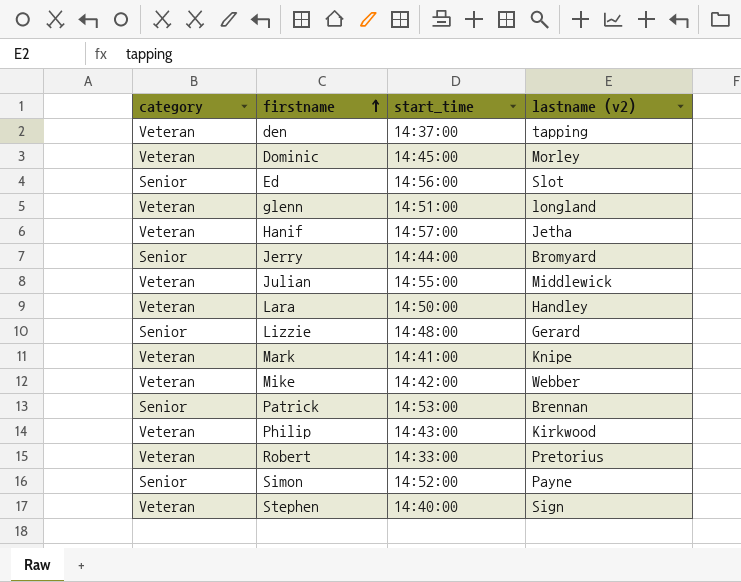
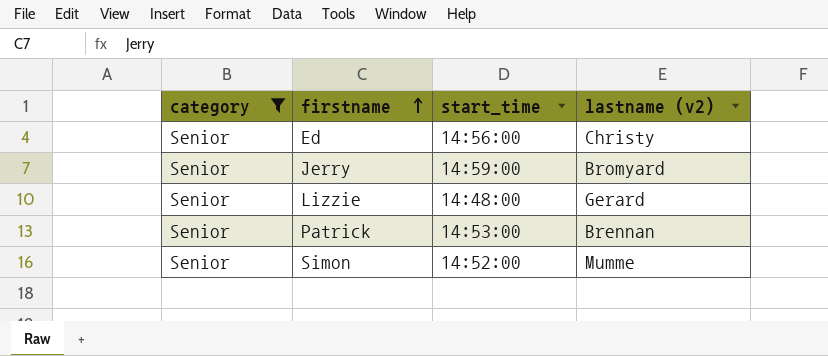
filter: none -> category = Senior
Ed | lastname (v2): Slot -> Christy
Jerry | start_time: 14:44:00 -> 14:59:00
Simon | lastname (v2): Payne -> Mumme

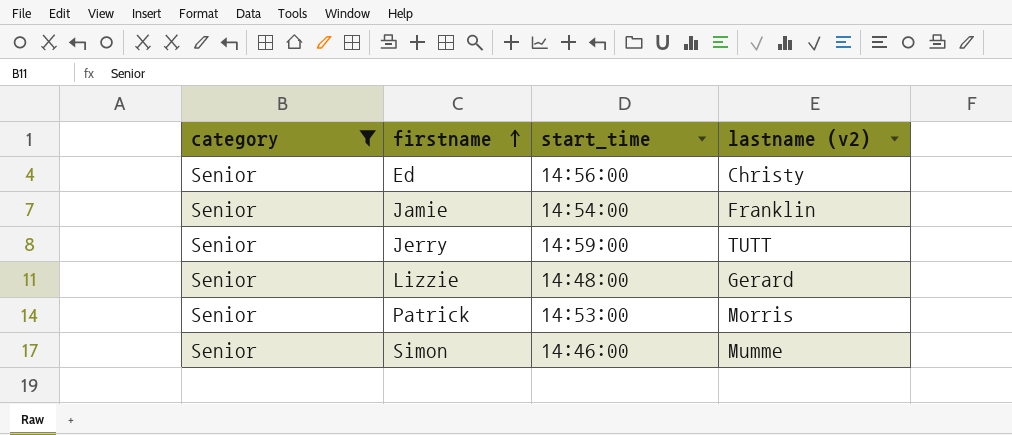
row Jamie: none -> Senior | 14:54:00 | Franklin
Jerry | lastname (v2): Bromyard -> TUTT
Patrick | lastname (v2): Brennan -> Morris
Simon | start_time: 14:52:00 -> 14:46:00

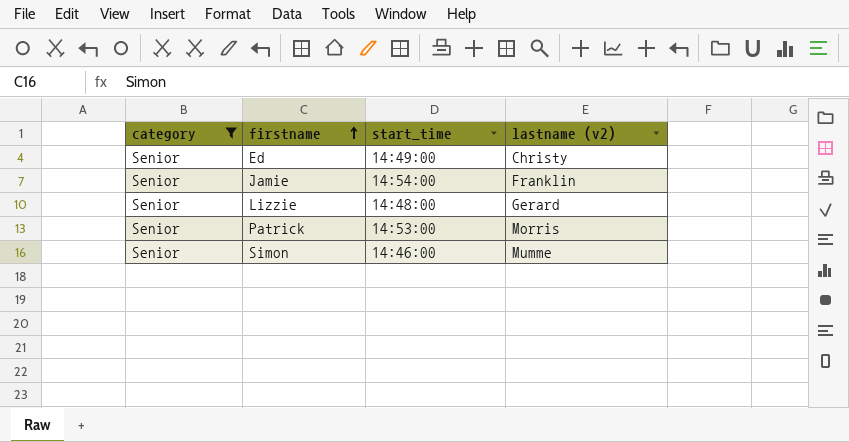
row Jerry: Senior | 14:59:00 | TUTT -> none
Ed | start_time: 14:56:00 -> 14:49:00

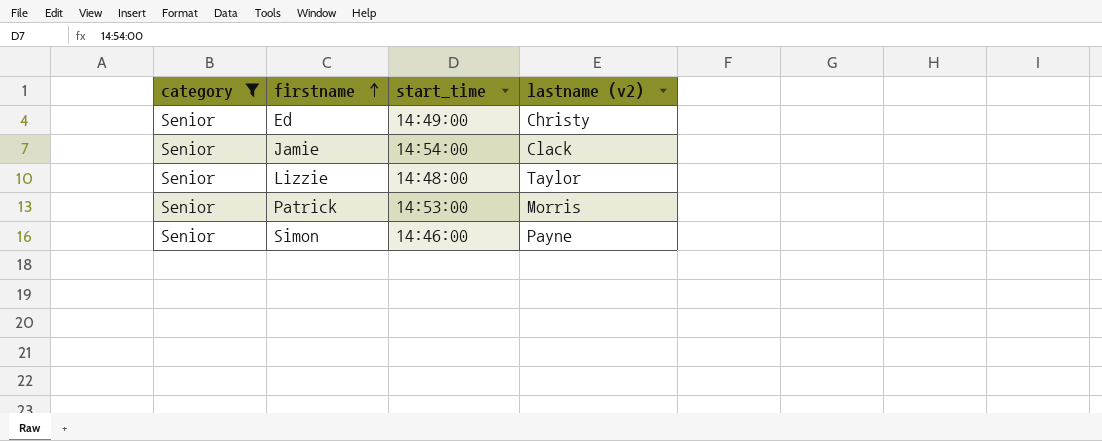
Jamie | lastname (v2): Franklin -> Clack
Lizzie | lastname (v2): Gerard -> Taylor
Simon | lastname (v2): Mumme -> Payne

